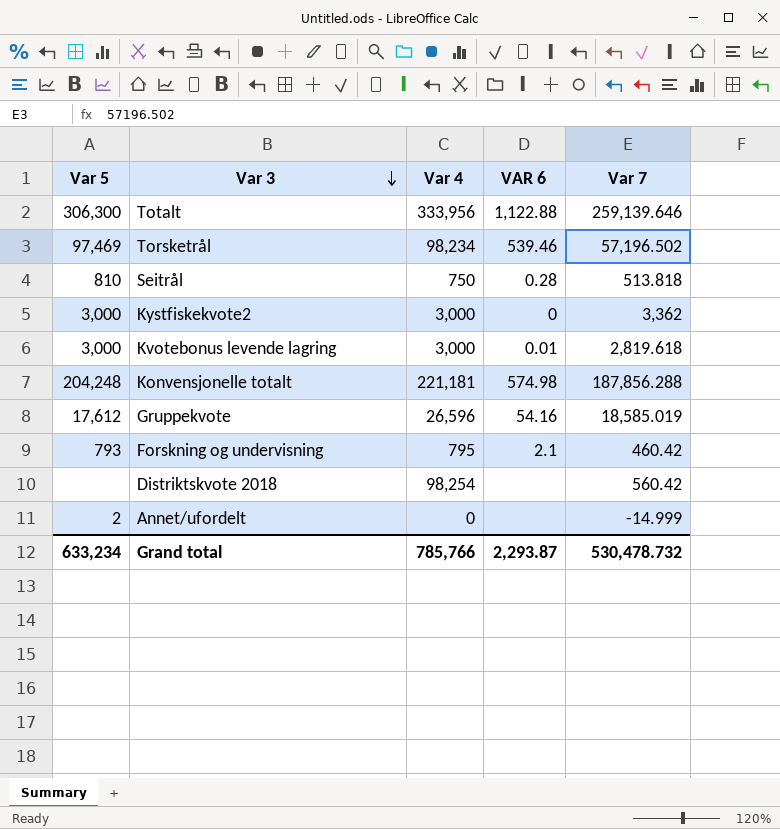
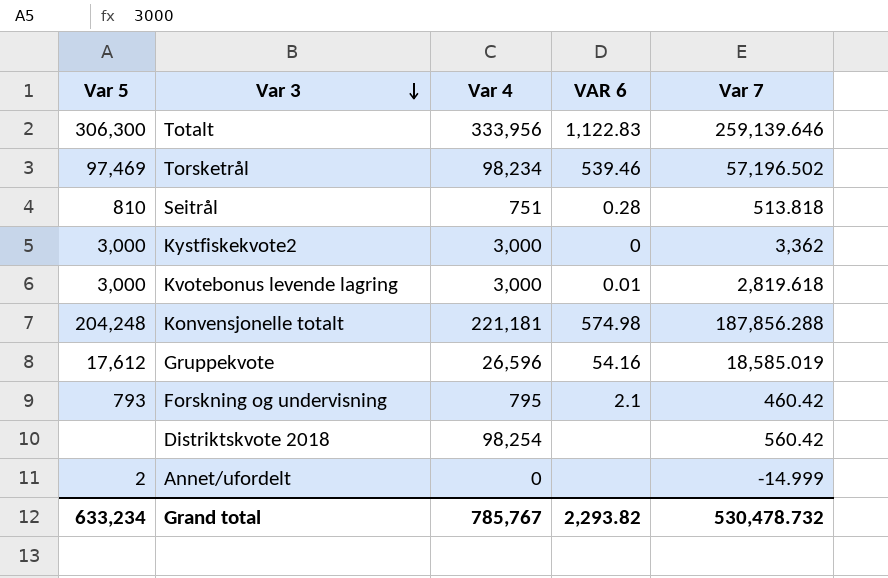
Totalt | VAR 6: 1,122.88 -> 1,122.83
Seitrål | Var 4: 750 -> 751
Grand total | Var 4: 785,766 -> 785,767
Grand total | VAR 6: 2,293.87 -> 2,293.82

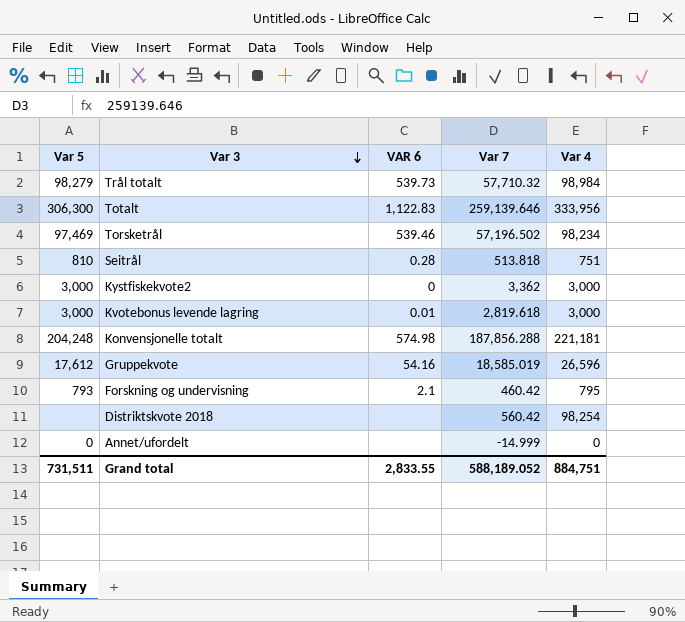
column Var 4 | position: 3 -> 5
row Trål totalt: none -> 98,279 | 539.73 | 57,710.32 | 98,984
Annet/ufordelt | Var 5: 2 -> 0
Grand total | Var 5: 633,234 -> 731,511
Grand total | VAR 6: 2,293.82 -> 2,833.55
Grand total | Var 7: 530,478.732 -> 588,189.052
Grand total | Var 4: 785,767 -> 884,751

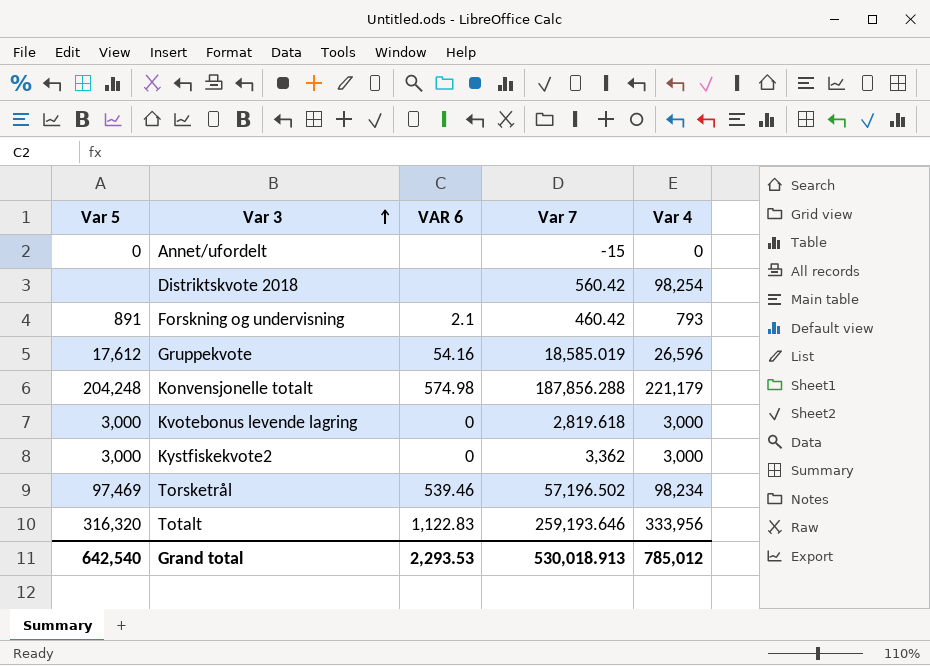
row order: Var 3 descending -> Var 3 ascending
row Trål totalt: 98,279 | 539.73 | 57,710.32 | 98,984 -> none
row Seitrål: 810 | 0.28 | 513.818 | 751 -> none
Annet/ufordelt | Var 7: -14.999 -> -15
Forskning og undervisning | Var 5: 793 -> 891
Forskning og undervisning | Var 4: 795 -> 793
Konvensjonelle totalt | Var 4: 221,181 -> 221,179
Kvotebonus levende lagring | VAR 6: 0.01 -> 0
Totalt | Var 5: 306,300 -> 316,320
Totalt | Var 7: 259,139.646 -> 259,193.646
Grand total | Var 5: 731,511 -> 642,540
Grand total | VAR 6: 2,833.55 -> 2,293.53
Grand total | Var 7: 588,189.052 -> 530,018.913
Grand total | Var 4: 884,751 -> 785,012

